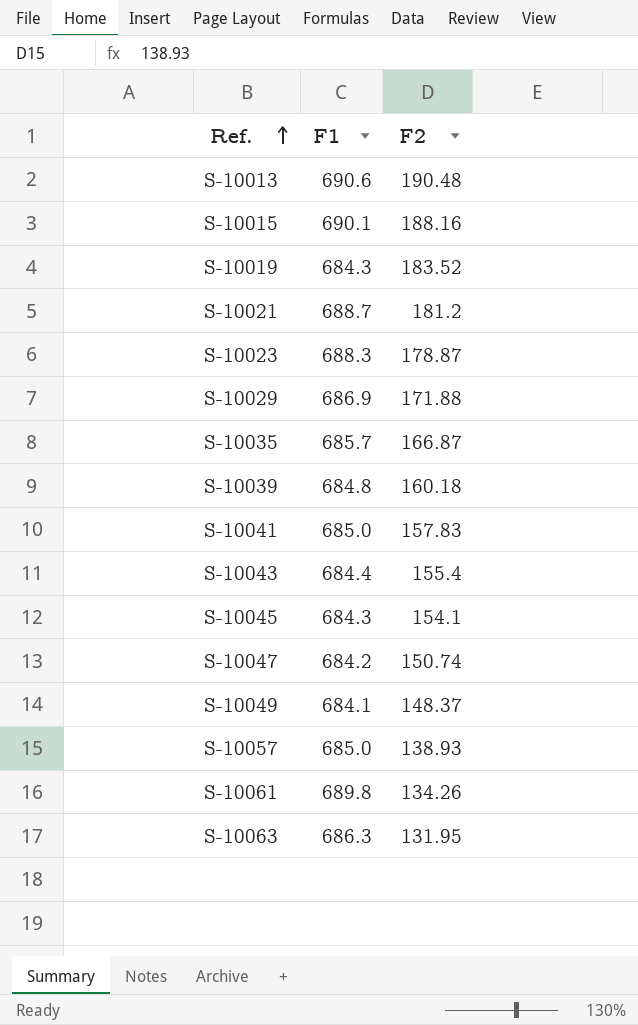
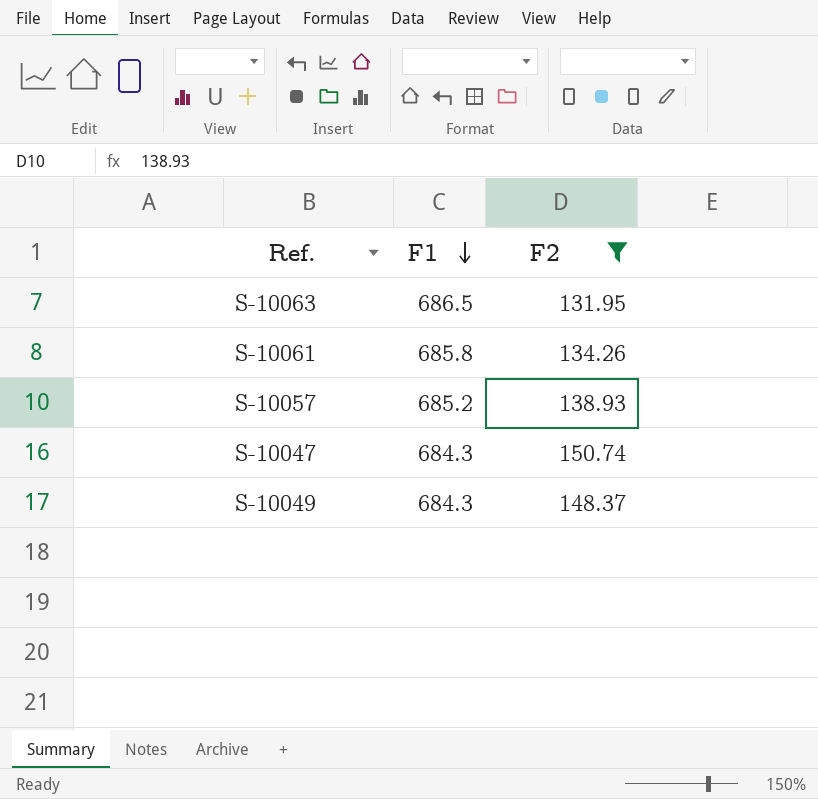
filter: none -> F2 <= 150.74
row order: Ref. ascending -> F1 descending
S-10063 | F1: 686.3 -> 686.5
S-10061 | F1: 689.8 -> 685.8
S-10057 | F1: 685.0 -> 685.2
S-10047 | F1: 684.2 -> 684.3
S-10049 | F1: 684.1 -> 684.3

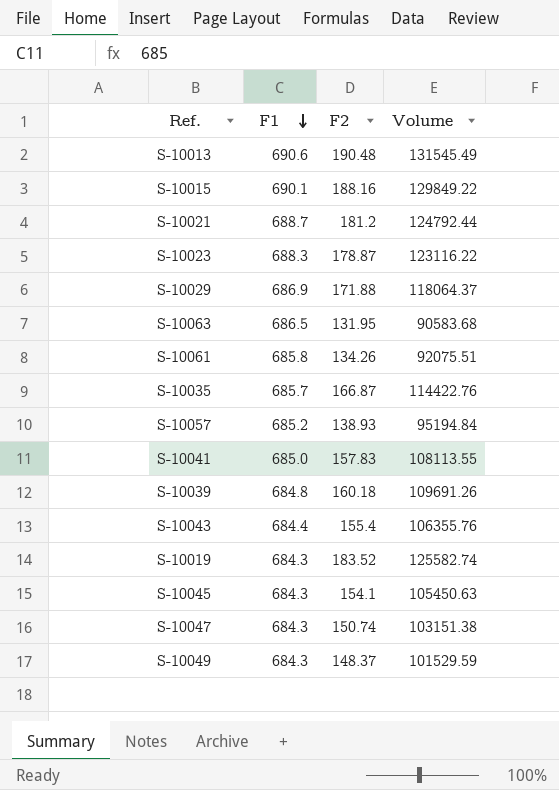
filter: F2 <= 150.74 -> none
column Volume | formula: none -> [F1] * [F2]

